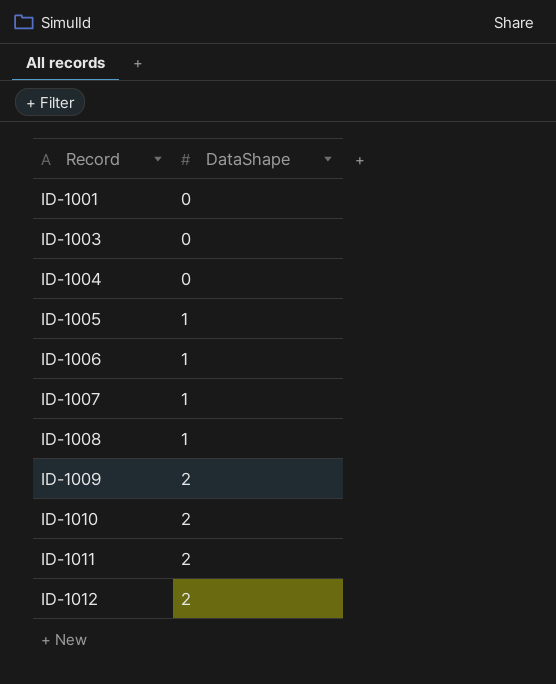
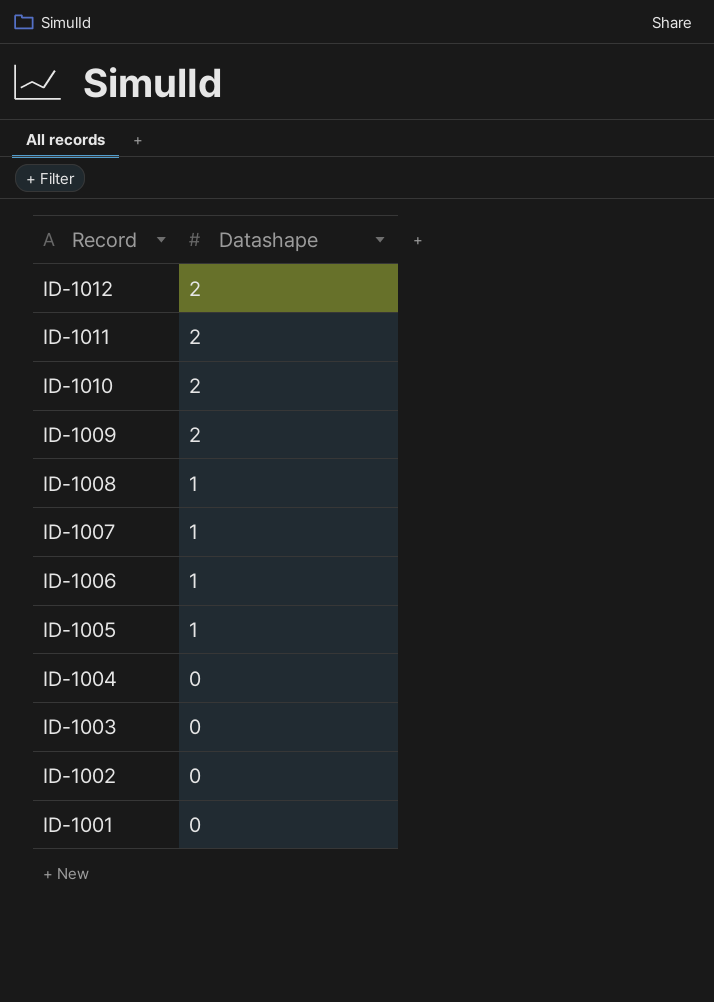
row order: Record ascending -> Record descending
column name: DataShape -> Datashape
row ID-1002: none -> 0

